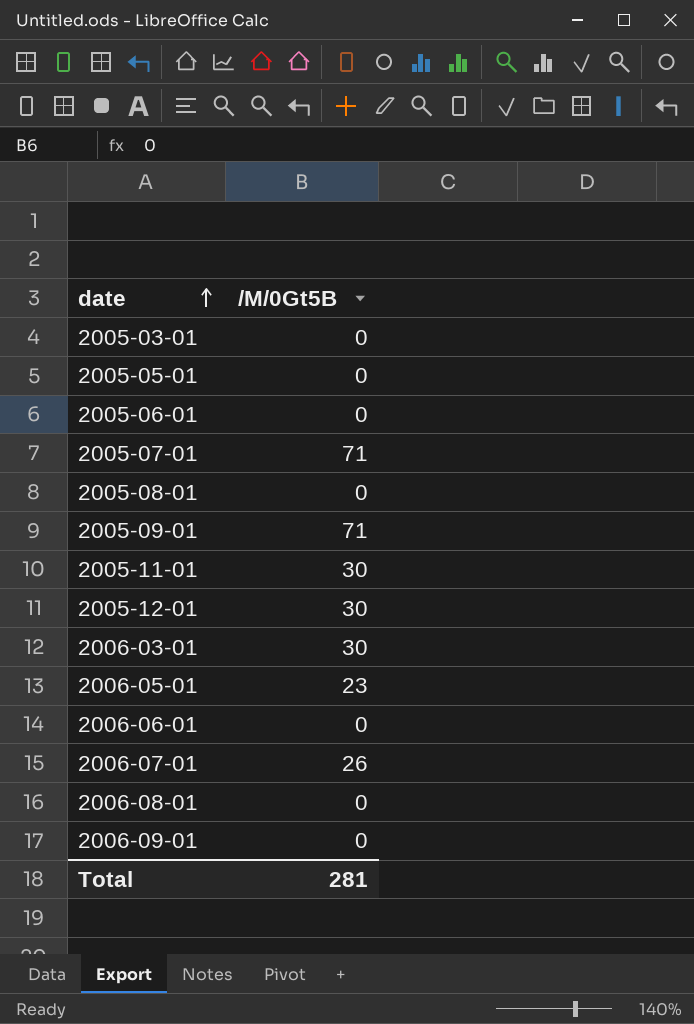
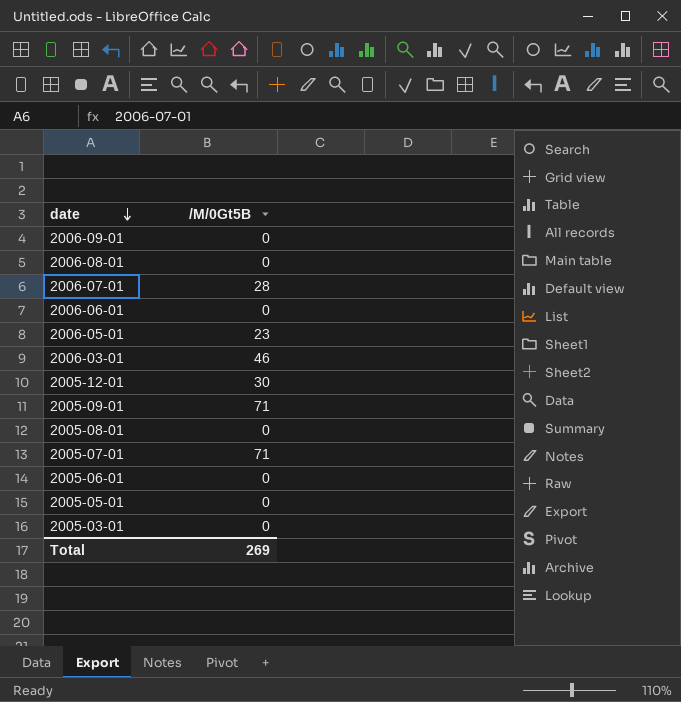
row order: date ascending -> date descending
row 2005-11-01: 30 -> none
2006-07-01 | /M/0Gt5B: 26 -> 28
2006-03-01 | /M/0Gt5B: 30 -> 46
Total | /M/0Gt5B: 281 -> 269

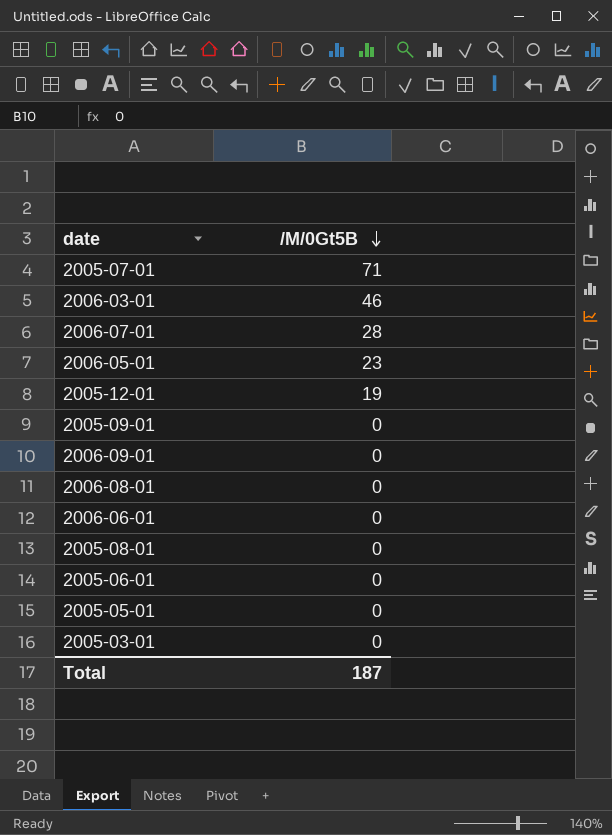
row order: date descending -> /M/0Gt5B descending
2005-12-01 | /M/0Gt5B: 30 -> 19
2005-09-01 | /M/0Gt5B: 71 -> 0
Total | /M/0Gt5B: 269 -> 187

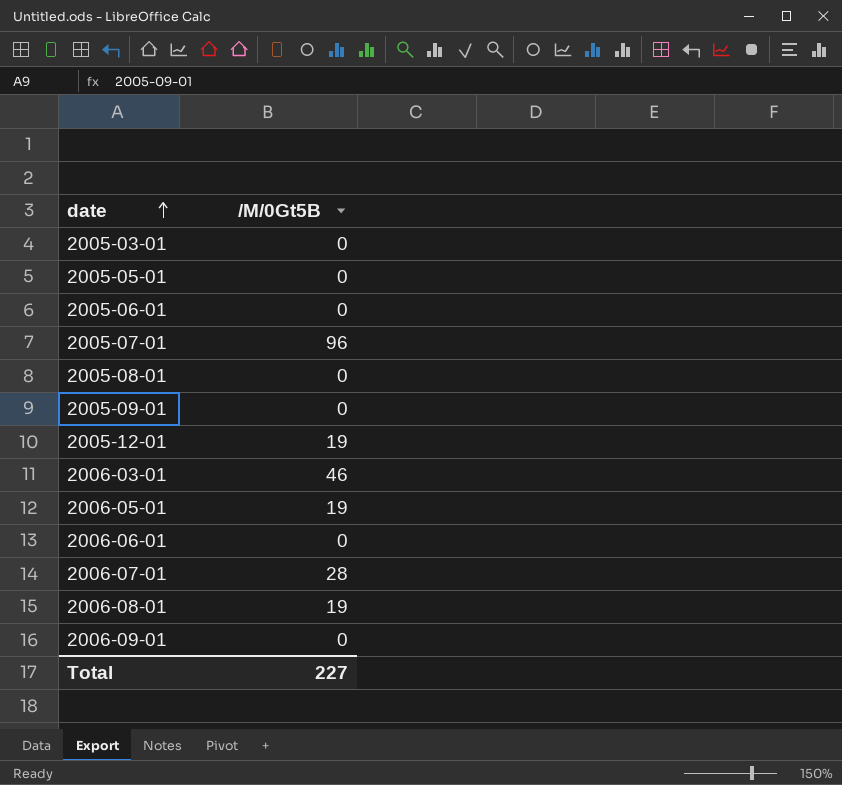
row order: /M/0Gt5B descending -> date ascending
2005-07-01 | /M/0Gt5B: 71 -> 96
2006-05-01 | /M/0Gt5B: 23 -> 19
2006-08-01 | /M/0Gt5B: 0 -> 19
Total | /M/0Gt5B: 187 -> 227

